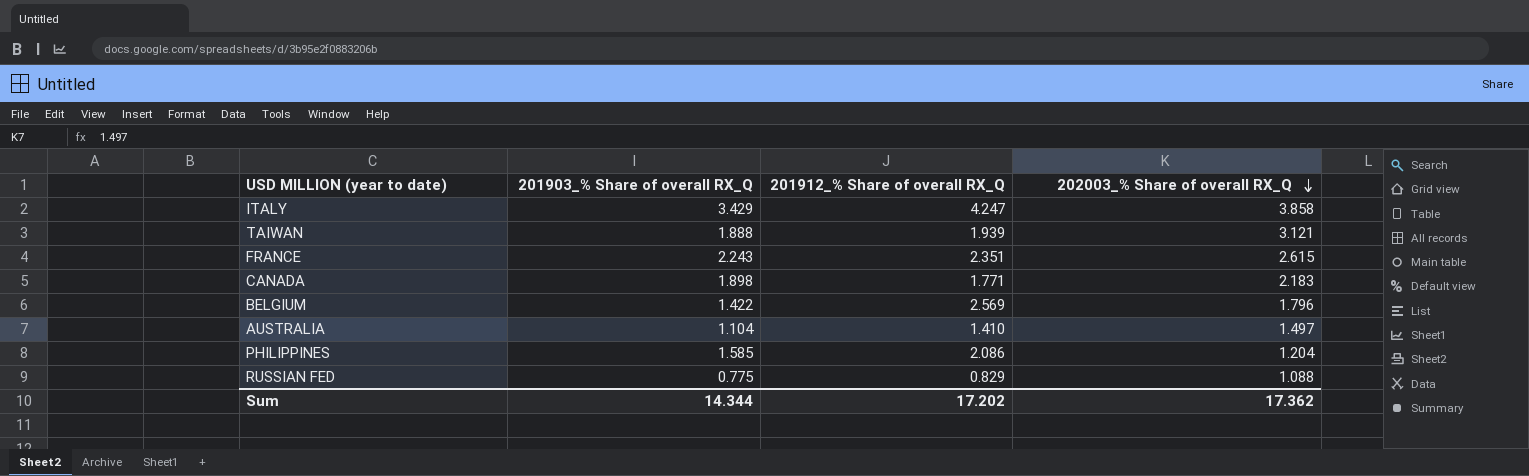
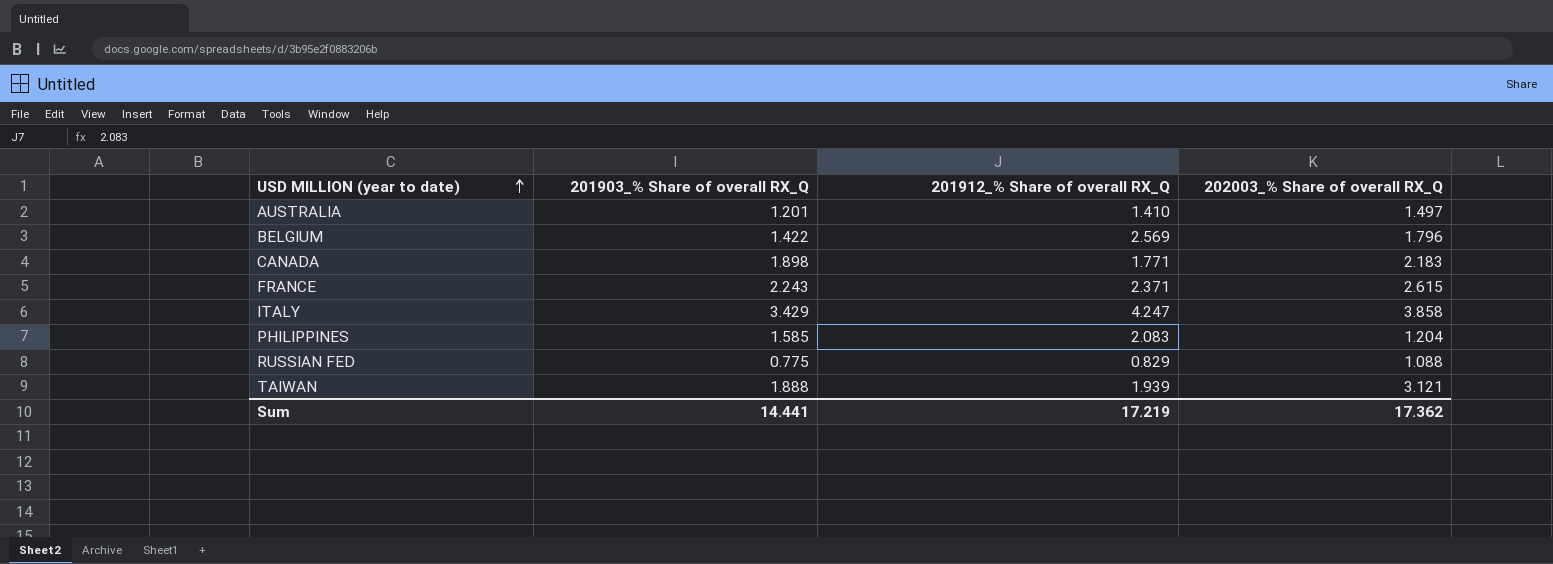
row order: 202003_% Share of overall RX_Q descending -> USD MILLION (year to date) ascending
AUSTRALIA | 201903_% Share of overall RX_Q: 1.104 -> 1.201
FRANCE | 201912_% Share of overall RX_Q: 2.351 -> 2.371
PHILIPPINES | 201912_% Share of overall RX_Q: 2.086 -> 2.083
Sum | 201903_% Share of overall RX_Q: 14.344 -> 14.441
Sum | 201912_% Share of overall RX_Q: 17.202 -> 17.219

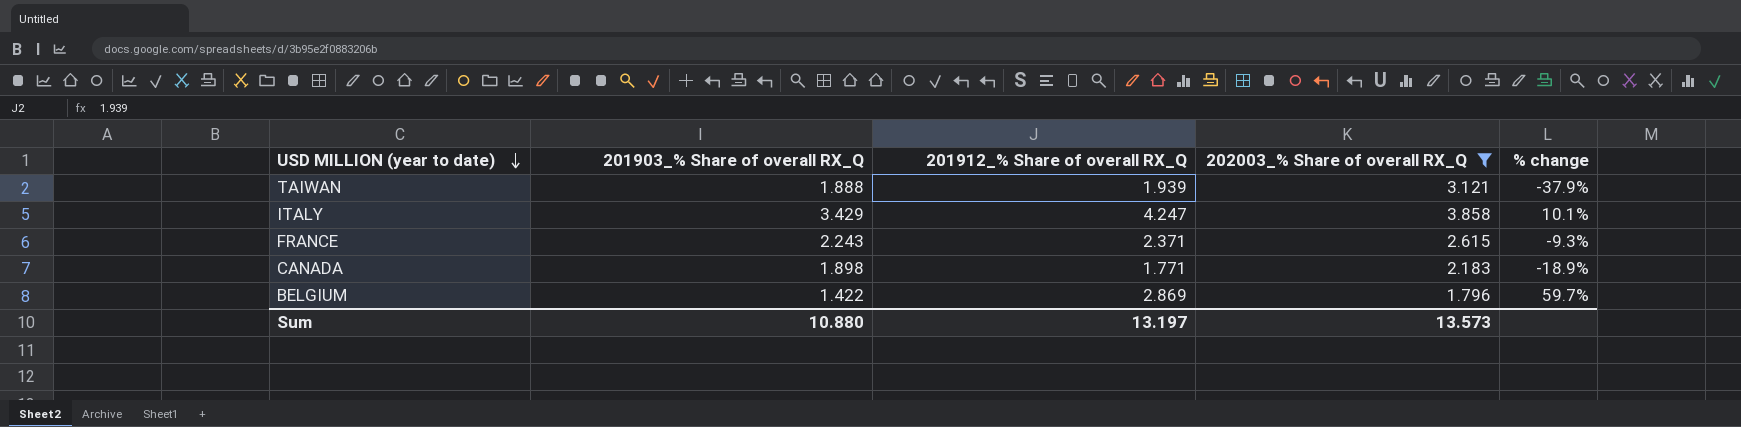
filter: none -> 202003_% Share of overall RX_Q >= 1.796
row order: USD MILLION (year to date) ascending -> USD MILLION (year to date) descending
column % change | formula: none -> ([201912_% Share of overall RX_Q] - [202003_% Share of overall RX_Q]) / [202003_% Share of overall RX_Q]
BELGIUM | 201912_% Share of overall RX_Q: 2.569 -> 2.869
Sum | 201903_% Share of overall RX_Q: 14.441 -> 10.880
Sum | 201912_% Share of overall RX_Q: 17.219 -> 13.197
Sum | 202003_% Share of overall RX_Q: 17.362 -> 13.573

